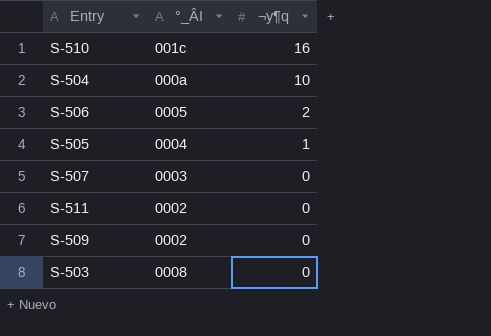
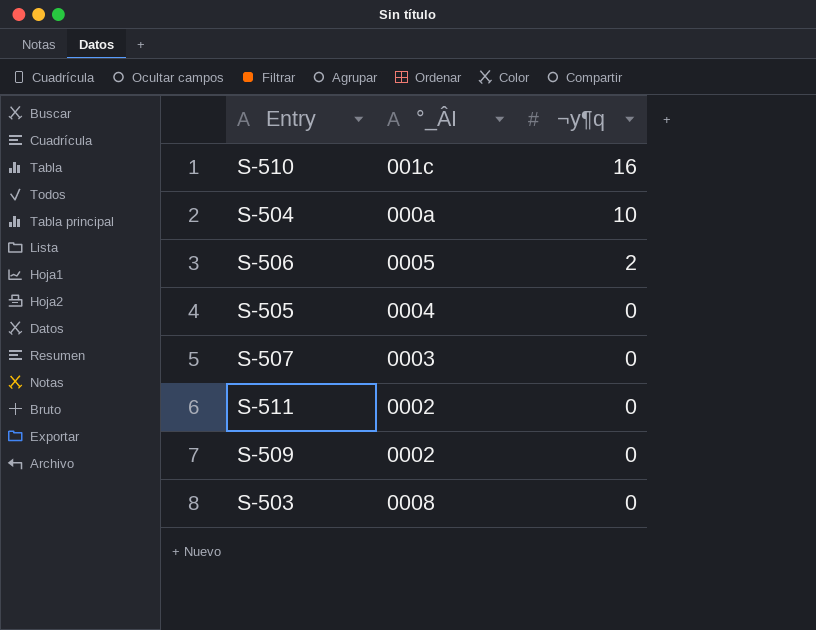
S-505 | ¬y¶q: 1 -> 0

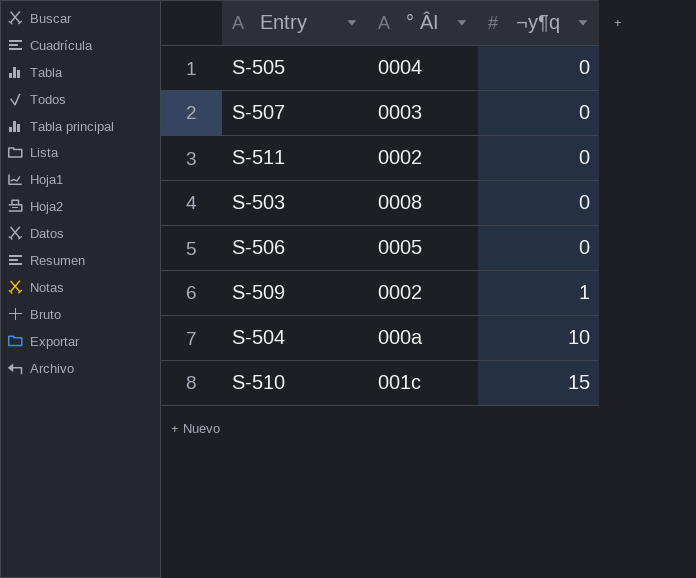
row order: ¬y¶q descending -> ¬y¶q ascending
column name: °_ÂI -> ° ÂI
S-506 | ¬y¶q: 2 -> 0
S-509 | ¬y¶q: 0 -> 1
S-510 | ¬y¶q: 16 -> 15

